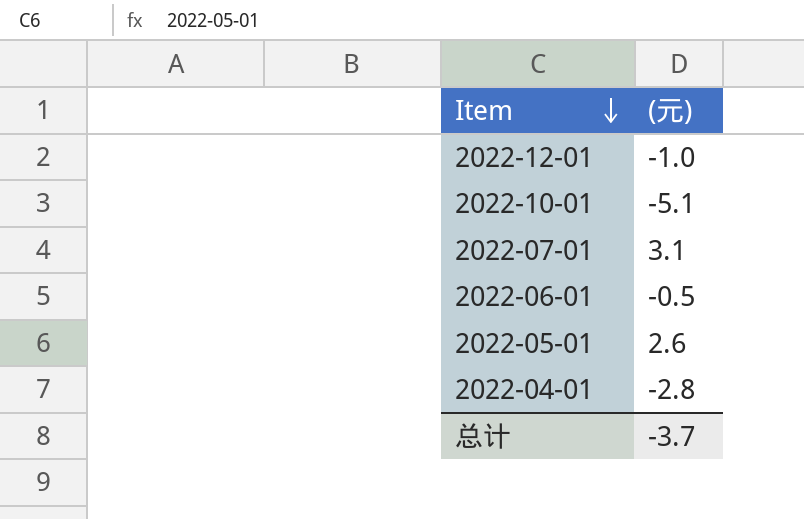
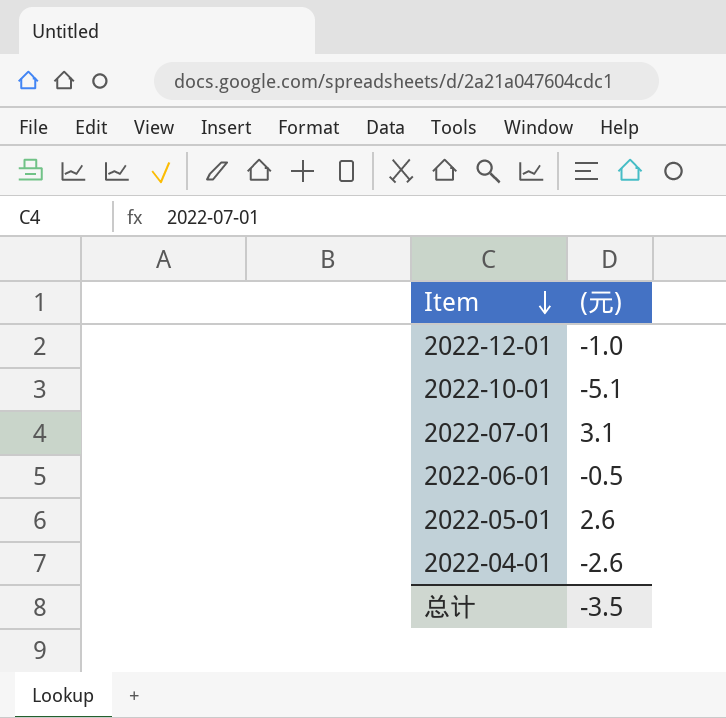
2022-04-01 | (元): -2.8 -> -2.6
总计 | (元): -3.7 -> -3.5

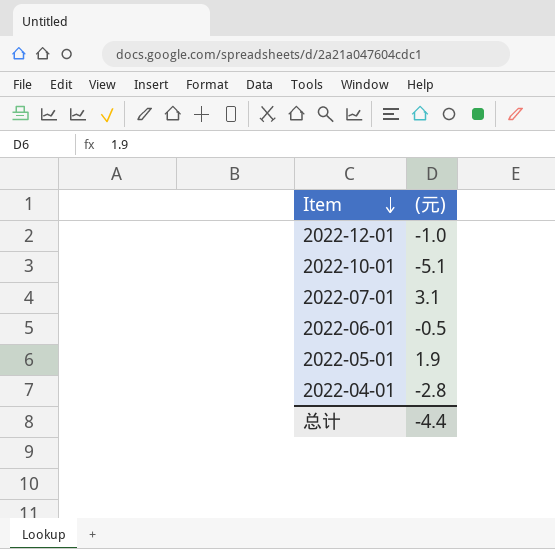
2022-05-01 | (元): 2.6 -> 1.9
2022-04-01 | (元): -2.6 -> -2.8
总计 | (元): -3.5 -> -4.4

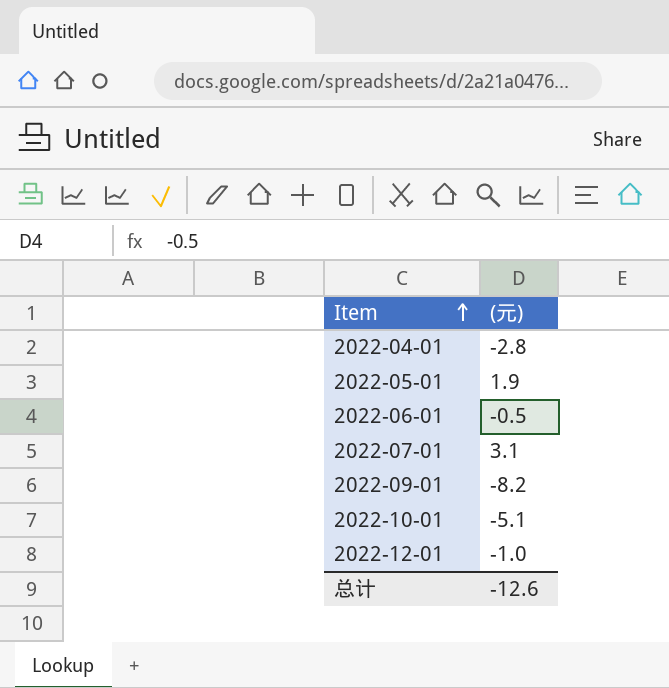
row order: Item descending -> Item ascending
row 2022-09-01: none -> -8.2
总计 | (元): -4.4 -> -12.6

